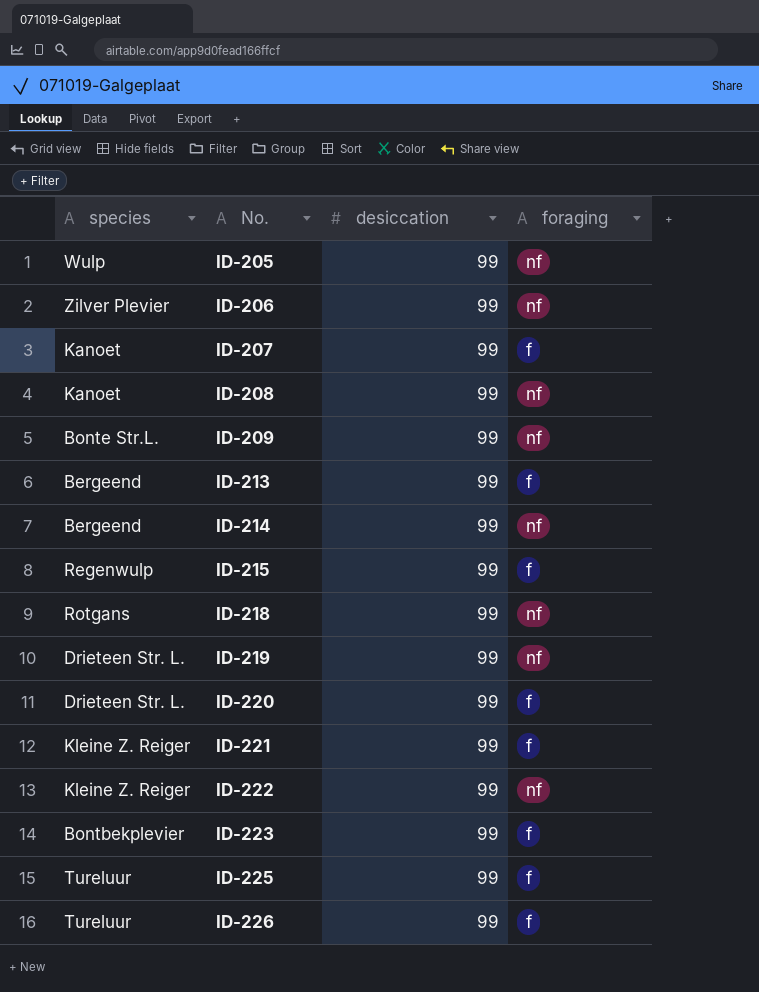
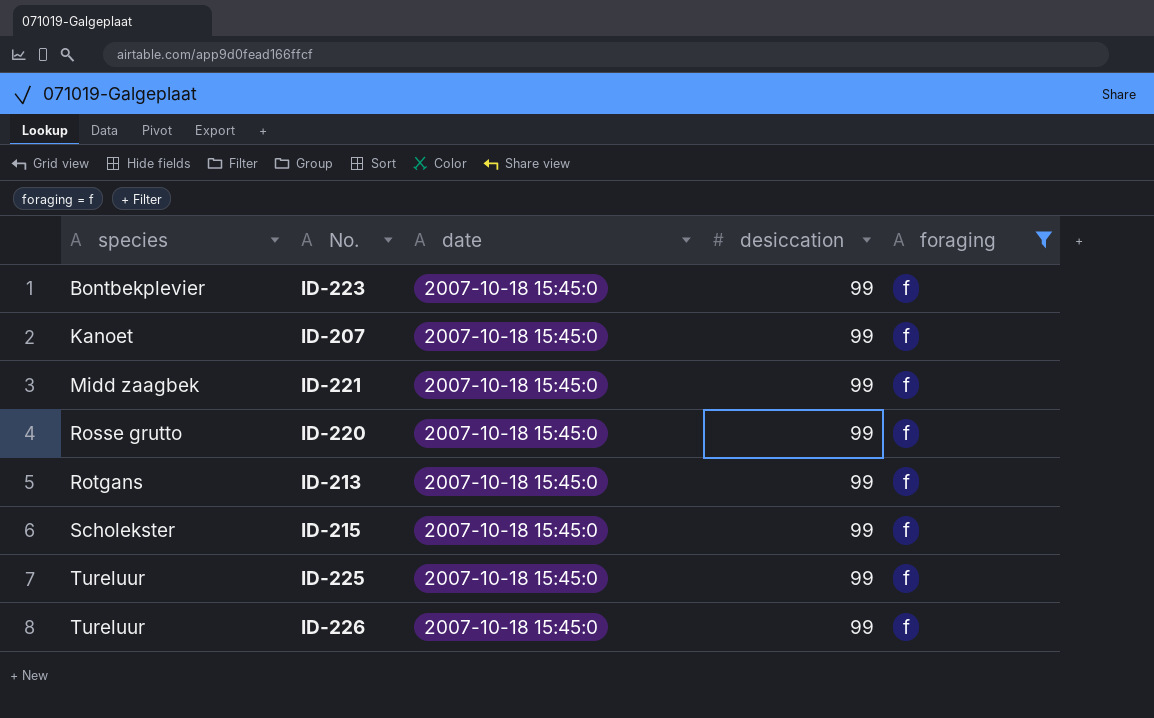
filter: none -> foraging = f
row order: No. ascending -> species ascending
column date | position: none -> 3
ID-221 | species: Kleine Z. Reiger -> Midd zaagbek
ID-220 | species: Drieteen Str. L. -> Rosse grutto
ID-213 | species: Bergeend -> Rotgans
ID-215 | species: Regenwulp -> Scholekster

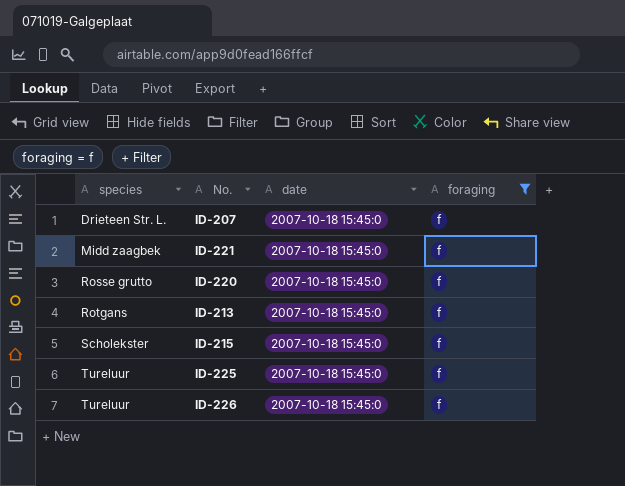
column desiccation | position: 4 -> none
row ID-223: Bontbekplevier | 2007-10-18 15:45:0 | 99 | f -> none
ID-207 | species: Kanoet -> Drieteen Str. L.

